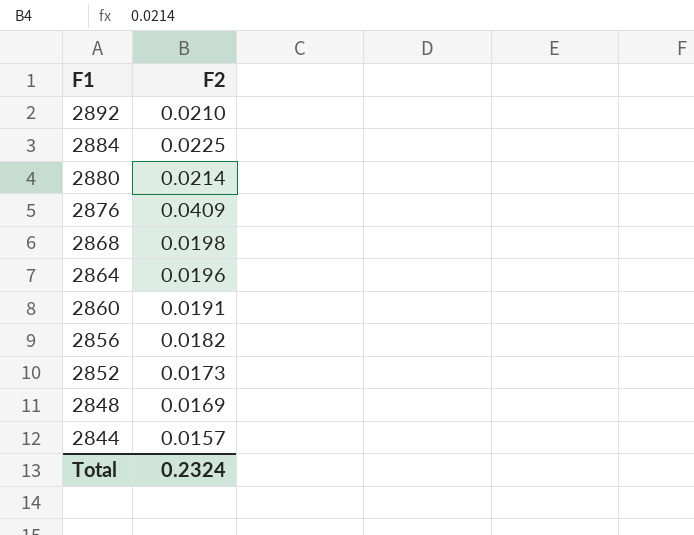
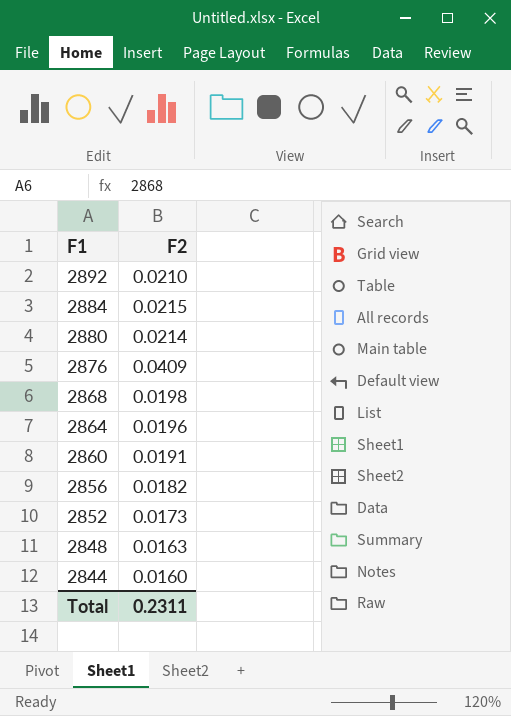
2884 | F2: 0.0225 -> 0.0215
2848 | F2: 0.0169 -> 0.0163
2844 | F2: 0.0157 -> 0.0160
Total | F2: 0.2324 -> 0.2311

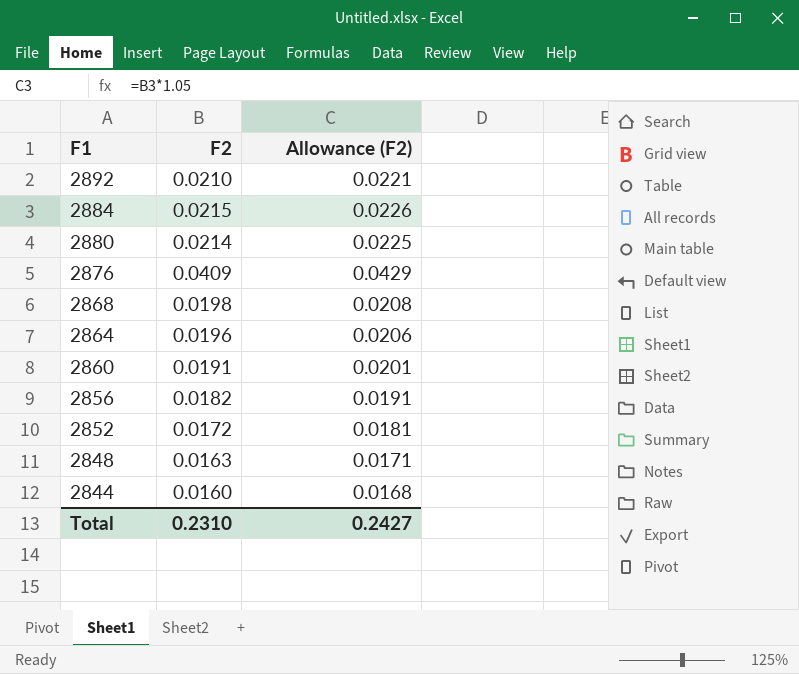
column Allowance (F2) | formula: none -> [F2] * 1.05
2852 | F2: 0.0173 -> 0.0172
Total | F2: 0.2311 -> 0.2310

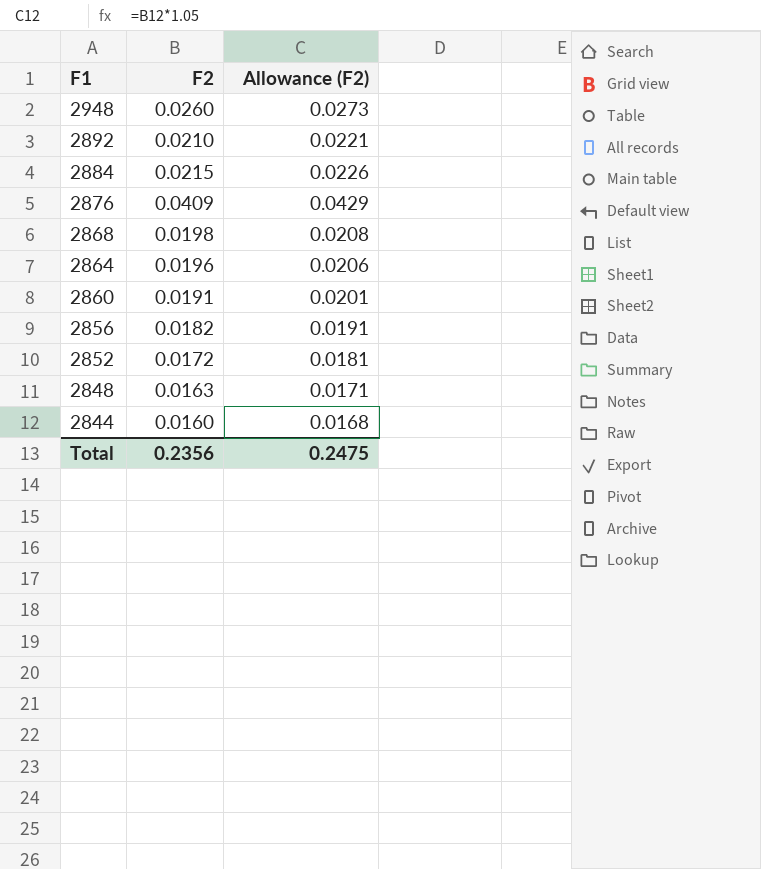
row 2880: 0.0214 | 0.0225 -> none
row 2948: none -> 0.0260 | 0.0273
Total | F2: 0.2310 -> 0.2356
Total | Allowance (F2): 0.2427 -> 0.2475

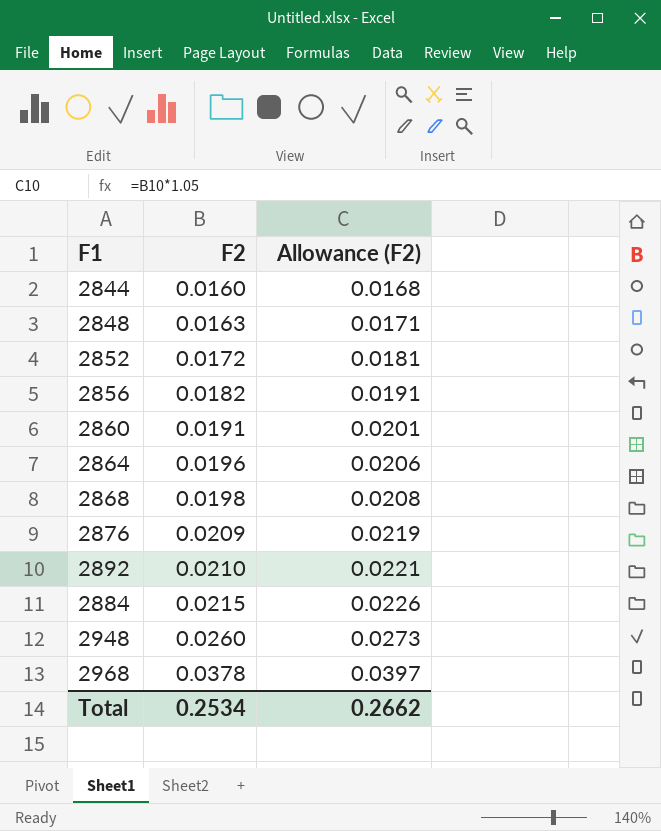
row order: F1 descending -> F2 ascending
2876 | F2: 0.0409 -> 0.0209
2876 | Allowance (F2): 0.0429 -> 0.0219
row 2968: none -> 0.0378 | 0.0397
Total | F2: 0.2356 -> 0.2534
Total | Allowance (F2): 0.2475 -> 0.2662

